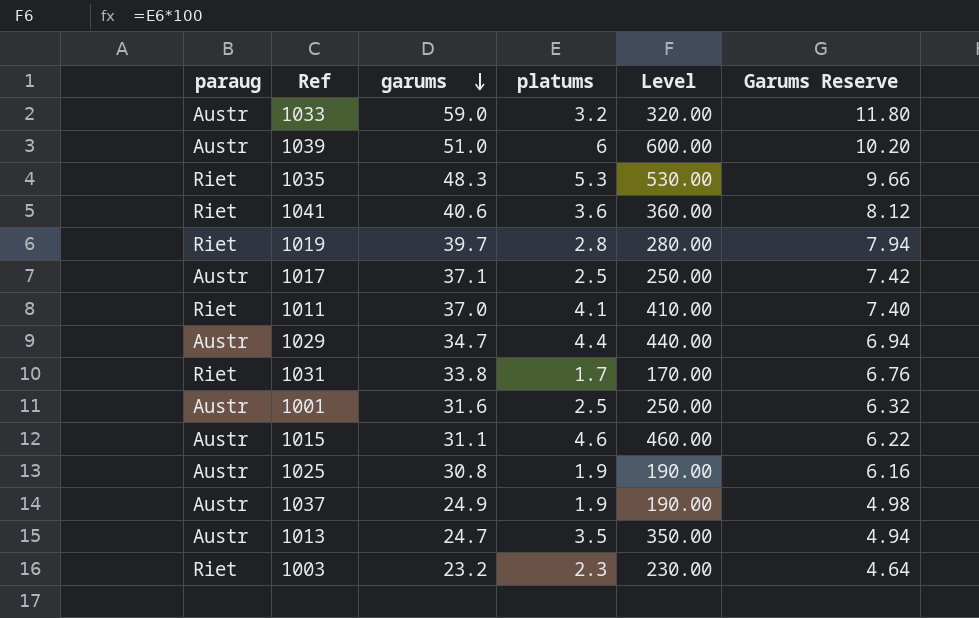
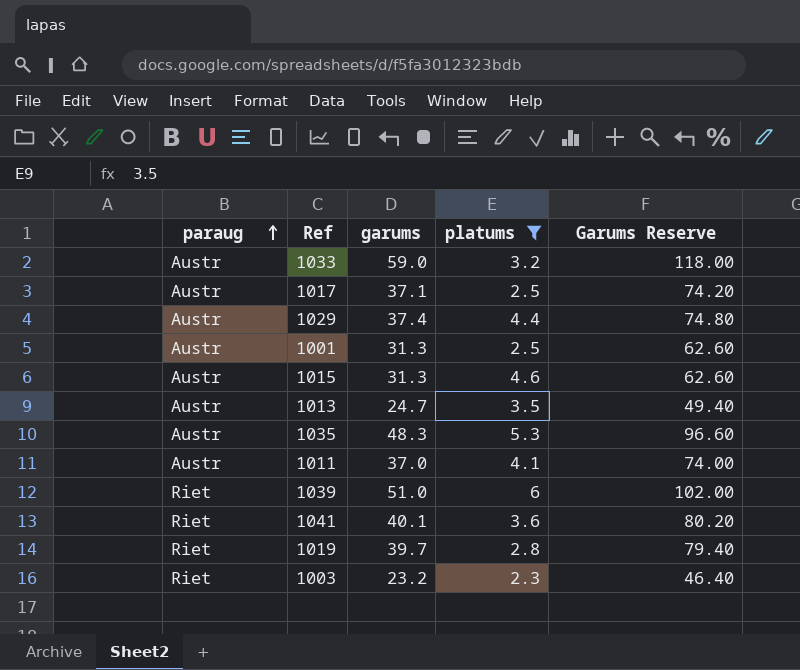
filter: none -> platums >= 2.3
row order: garums descending -> paraug ascending
column Level | formula: [platums] * 100 -> none
column Garums Reserve | formula: [garums] * 0.2 -> [garums] * 2
1029 | garums: 34.7 -> 37.4
1001 | garums: 31.6 -> 31.3
1015 | garums: 31.1 -> 31.3
1035 | paraug: Riet -> Austr
1011 | paraug: Riet -> Austr
1039 | paraug: Austr -> Riet
1041 | garums: 40.6 -> 40.1

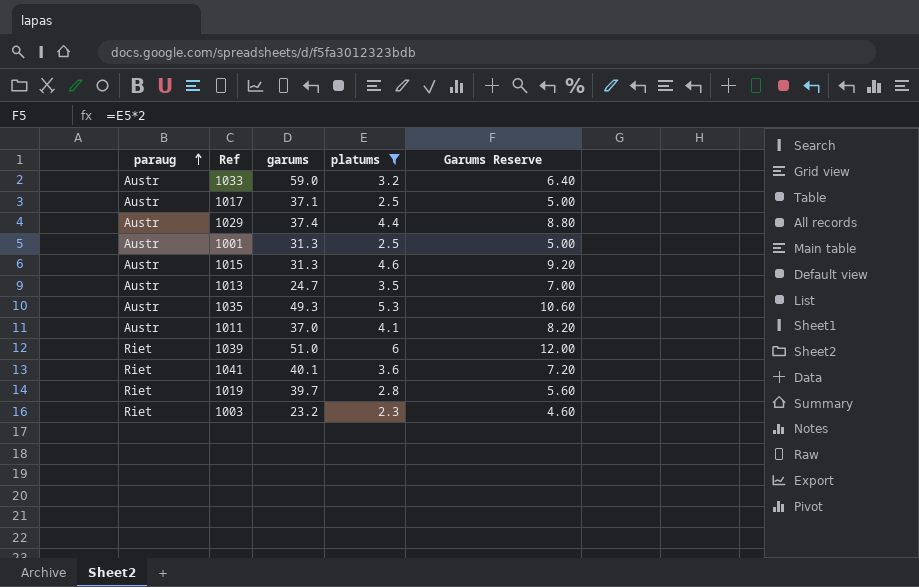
column Garums Reserve | formula: [garums] * 2 -> [platums] * 2
1035 | garums: 48.3 -> 49.3

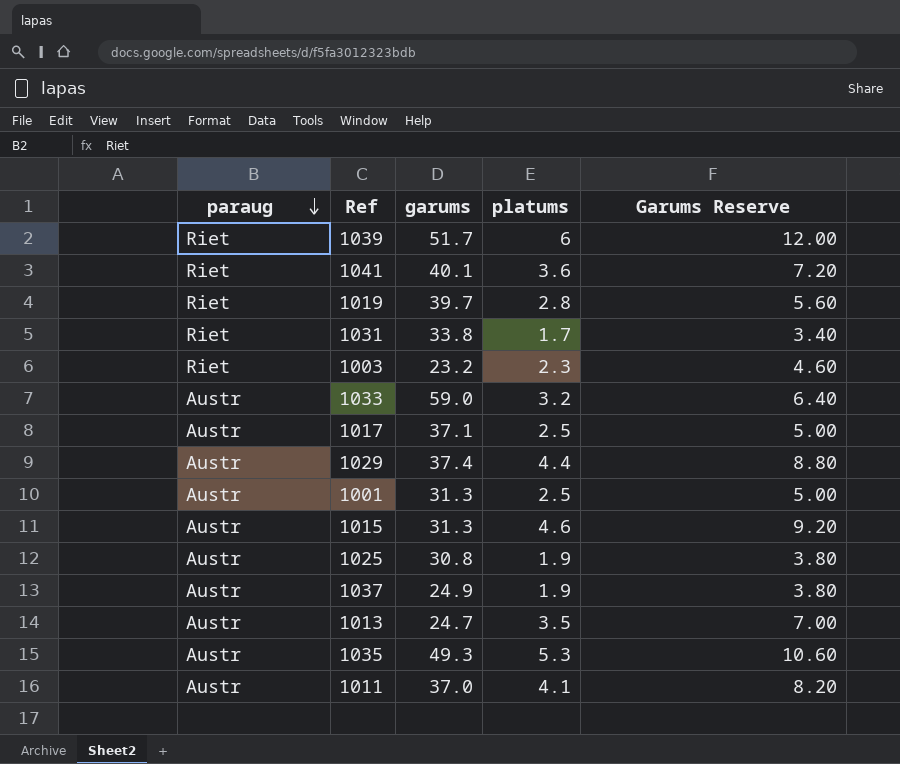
filter: platums >= 2.3 -> none
row order: paraug ascending -> paraug descending
1039 | garums: 51.0 -> 51.7

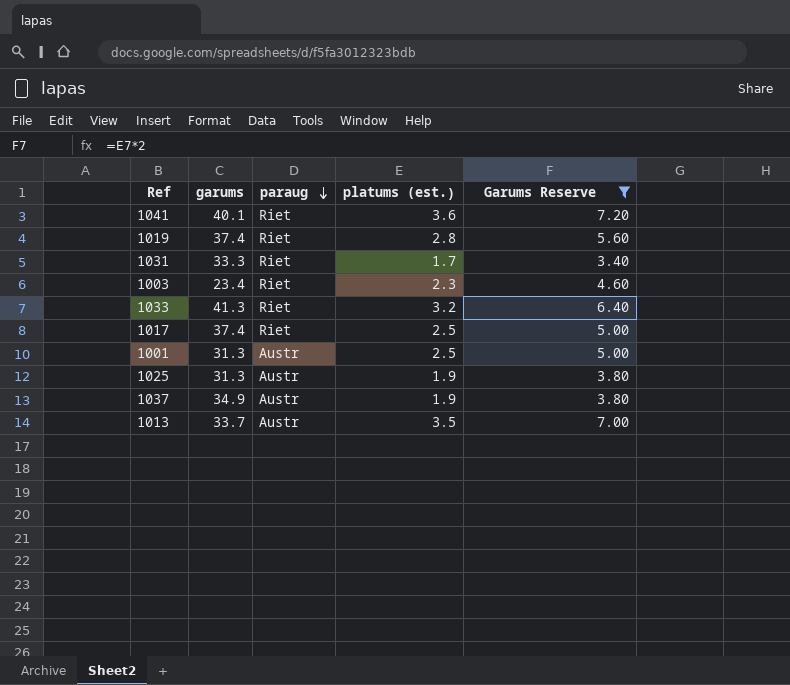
filter: none -> Garums Reserve <= 7.20
column paraug | position: 1 -> 3
column name: platums -> platums (est.)
1019 | garums: 39.7 -> 37.4
1031 | garums: 33.8 -> 33.3
1003 | garums: 23.2 -> 23.4
1033 | garums: 59.0 -> 41.3
1033 | paraug: Austr -> Riet
1017 | garums: 37.1 -> 37.4
1017 | paraug: Austr -> Riet
1025 | garums: 30.8 -> 31.3
1037 | garums: 24.9 -> 34.9
1013 | garums: 24.7 -> 33.7

